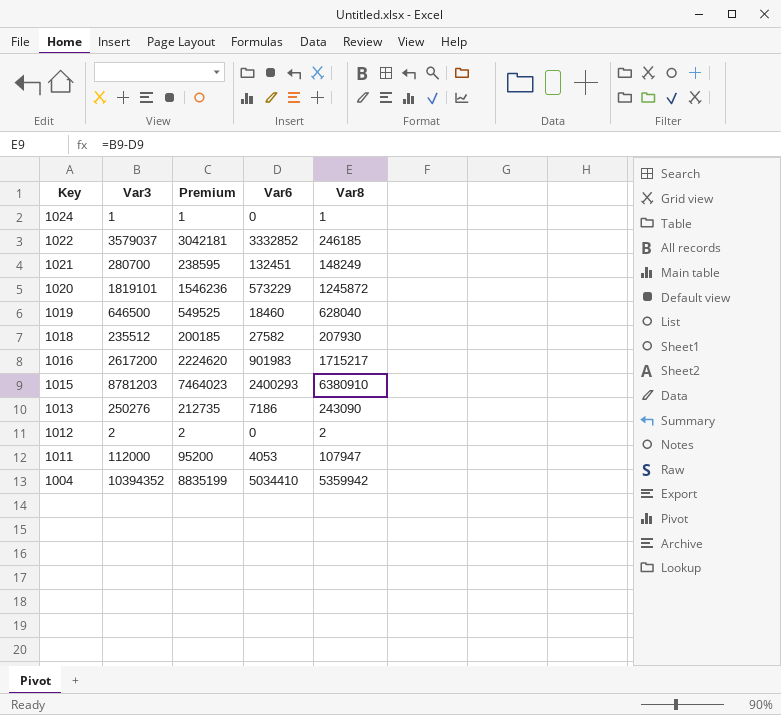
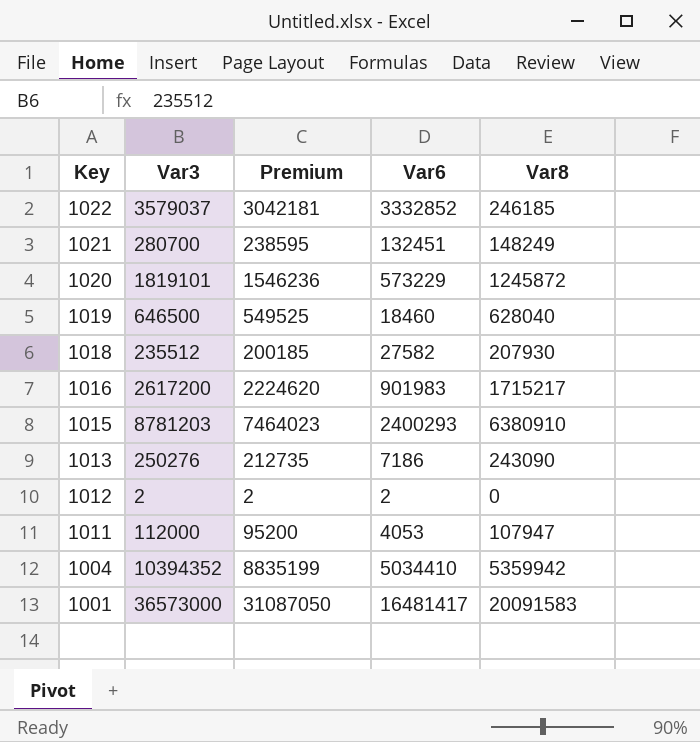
row 1024: 1 | 1 | 0 | 1 -> none
1012 | Var6: 0 -> 2
1012 | Var8: 2 -> 0
row 1001: none -> 36573000 | 31087050 | 16481417 | 20091583

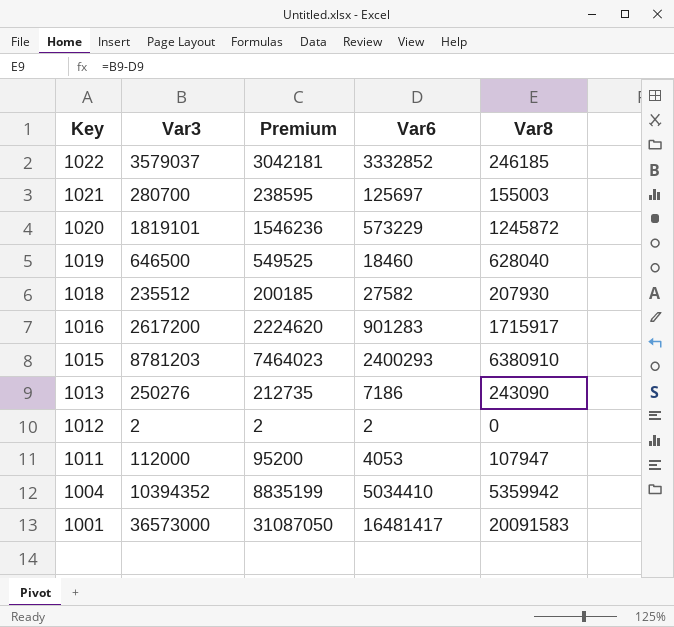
1021 | Var6: 132451 -> 125697
1021 | Var8: 148249 -> 155003
1016 | Var6: 901983 -> 901283
1016 | Var8: 1715217 -> 1715917

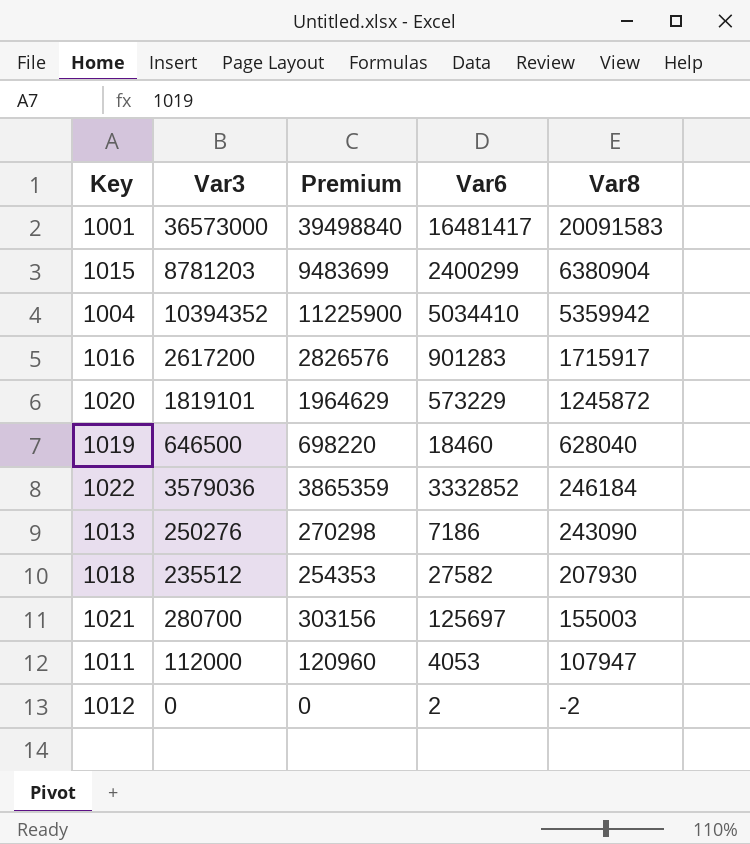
row order: Key descending -> Var8 descending
column Premium | formula: [Var3] * 0.85 -> [Var3] * 1.08
1015 | Var6: 2400293 -> 2400299
1015 | Var8: 6380910 -> 6380904
1022 | Var3: 3579037 -> 3579036
1022 | Var8: 246185 -> 246184
1012 | Var3: 2 -> 0
1012 | Var8: 0 -> -2

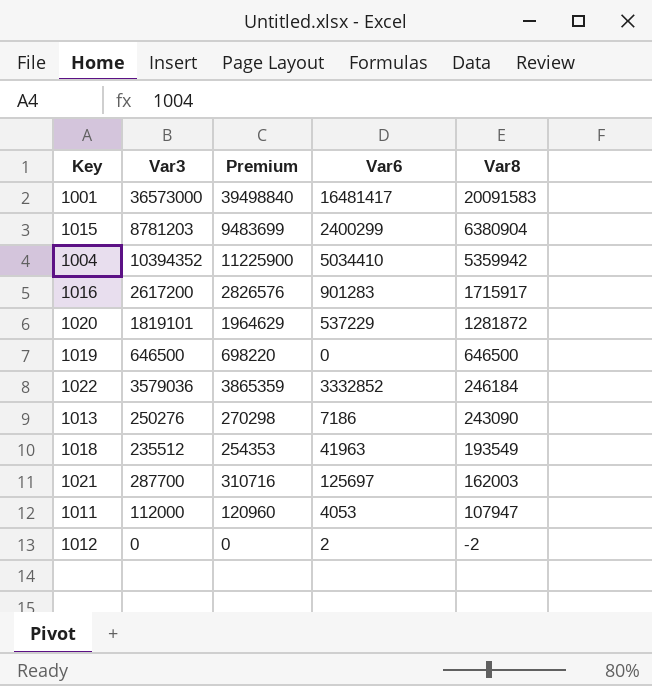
1020 | Var6: 573229 -> 537229
1020 | Var8: 1245872 -> 1281872
1019 | Var6: 18460 -> 0
1019 | Var8: 628040 -> 646500
1018 | Var6: 27582 -> 41963
1018 | Var8: 207930 -> 193549
1021 | Var3: 280700 -> 287700
1021 | Premium: 303156 -> 310716
1021 | Var8: 155003 -> 162003

